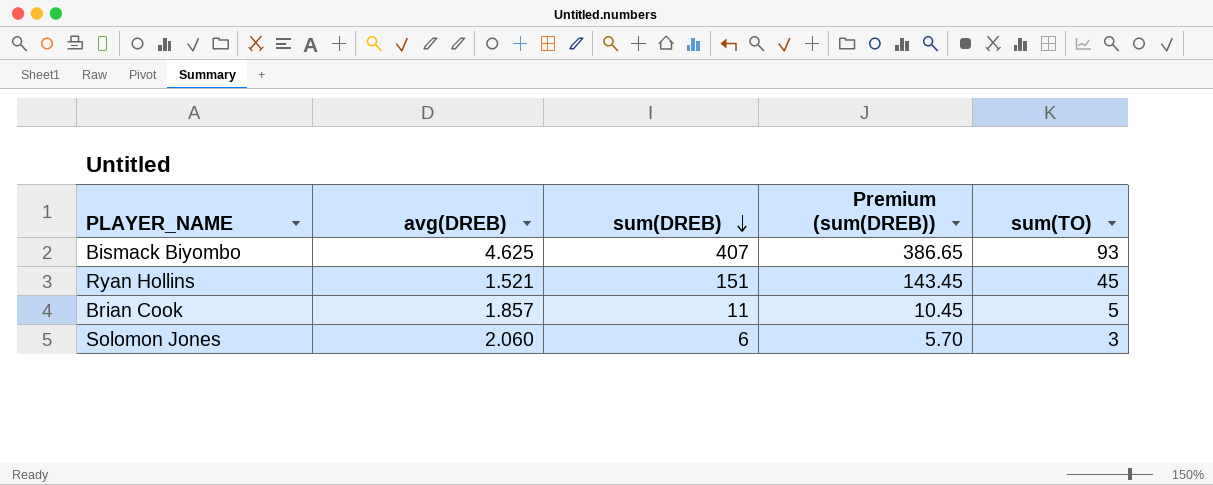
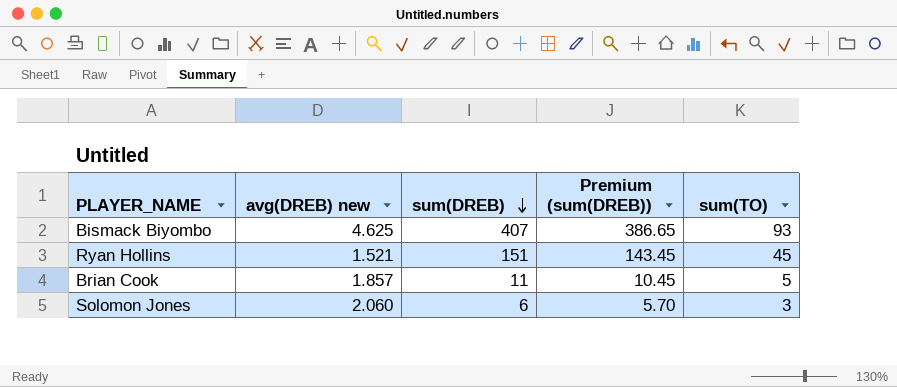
column name: avg(DREB) -> avg(DREB) new

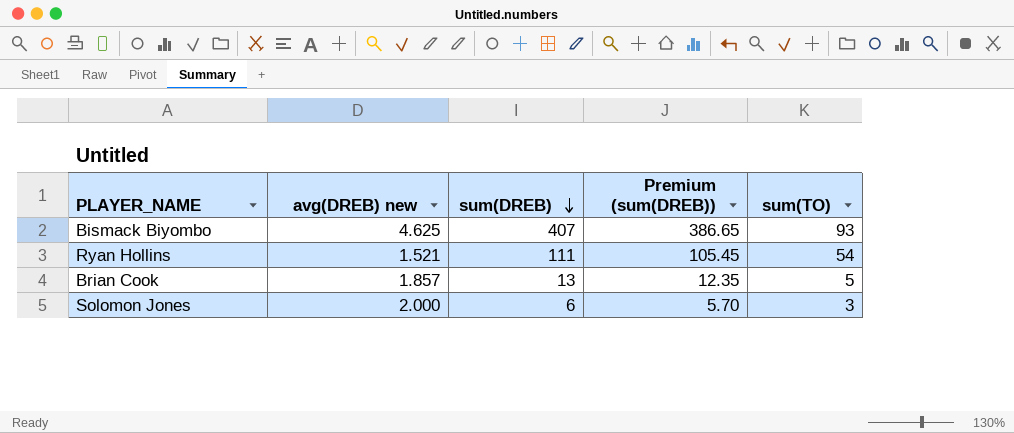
Ryan Hollins | sum(DREB): 151 -> 111
Ryan Hollins | Premium (sum(DREB)): 143.45 -> 105.45
Ryan Hollins | sum(TO): 45 -> 54
Brian Cook | sum(DREB): 11 -> 13
Brian Cook | Premium (sum(DREB)): 10.45 -> 12.35
Solomon Jones | avg(DREB) new: 2.060 -> 2.000

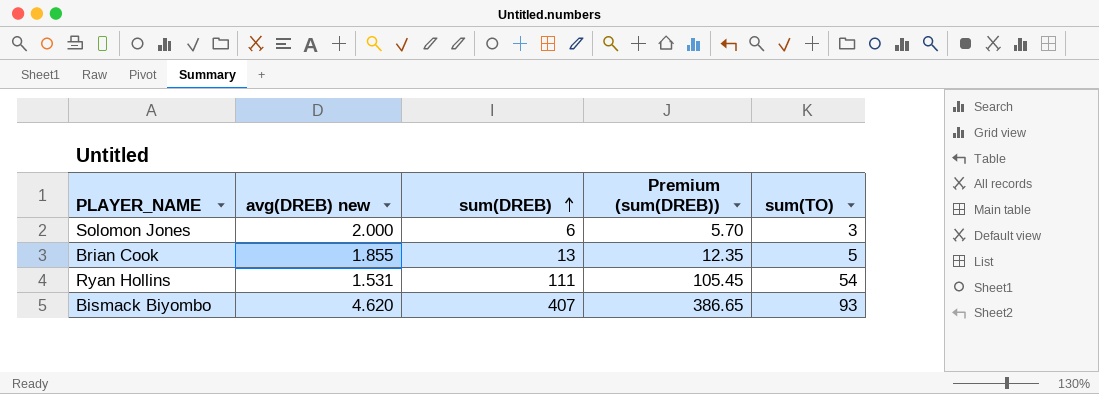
row order: sum(DREB) descending -> sum(DREB) ascending
Brian Cook | avg(DREB) new: 1.857 -> 1.855
Ryan Hollins | avg(DREB) new: 1.521 -> 1.531
Bismack Biyombo | avg(DREB) new: 4.625 -> 4.620

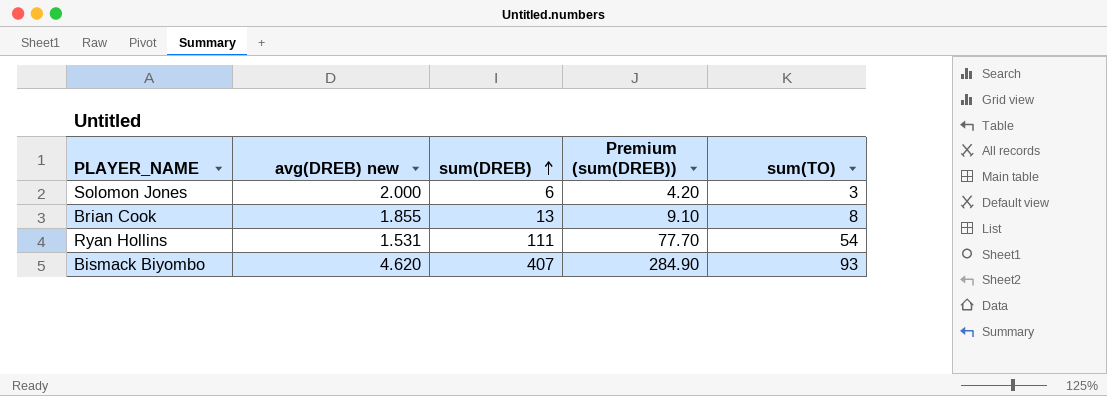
column Premium (sum(DREB)) | formula: [sum(DREB)] * 0.95 -> [sum(DREB)] * 0.7
Brian Cook | sum(TO): 5 -> 8

